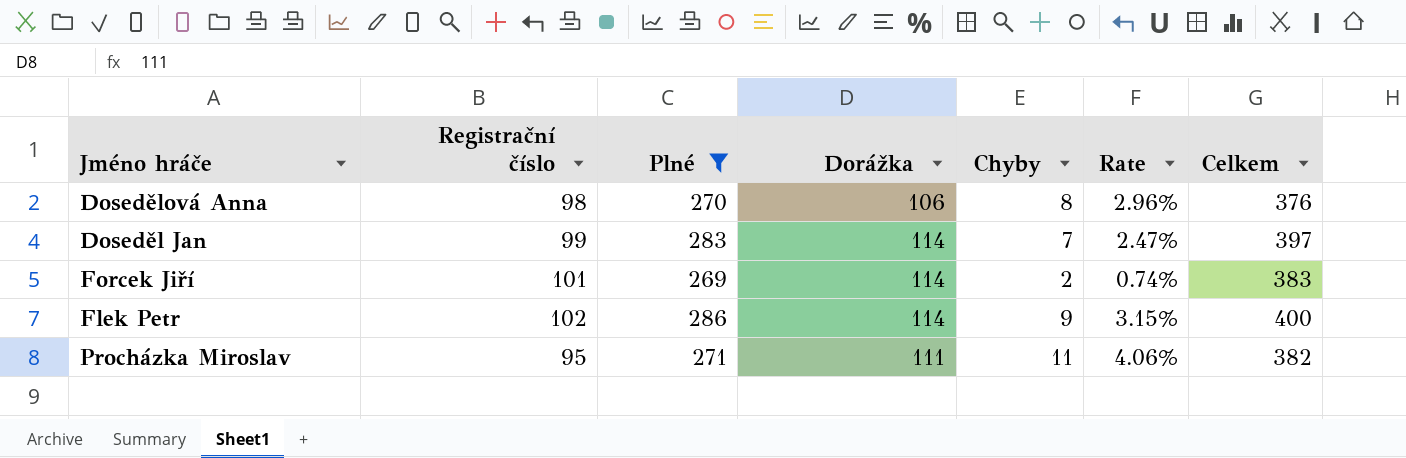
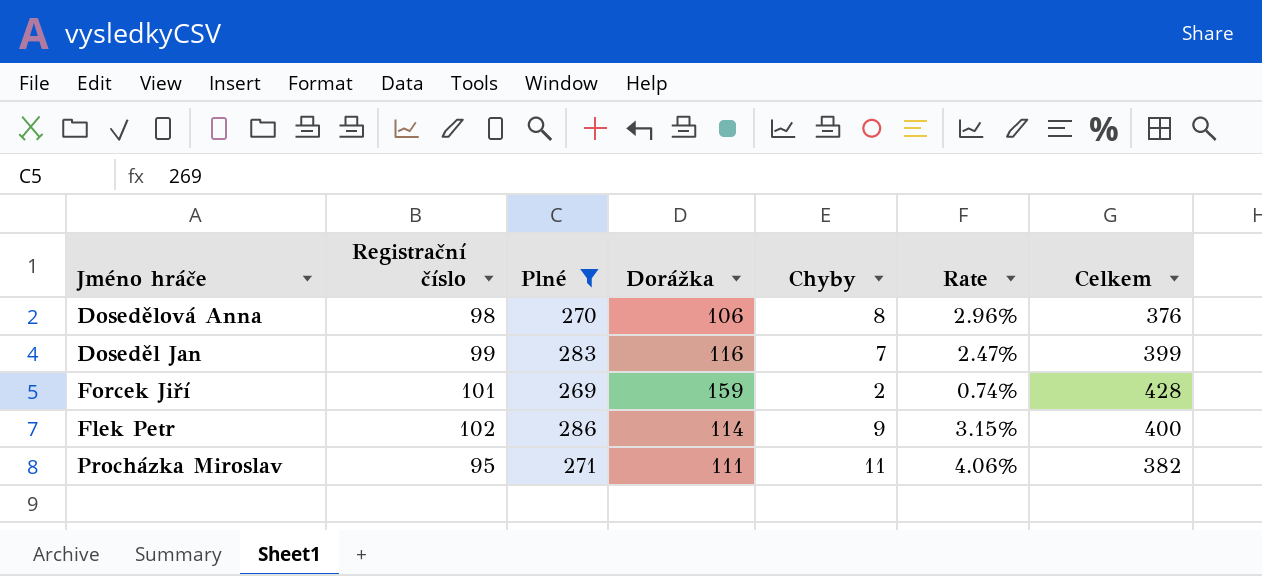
Doseděl Jan | Dorážka: 114 -> 116
Doseděl Jan | Celkem: 397 -> 399
Forcek Jiří | Dorážka: 114 -> 159
Forcek Jiří | Celkem: 383 -> 428

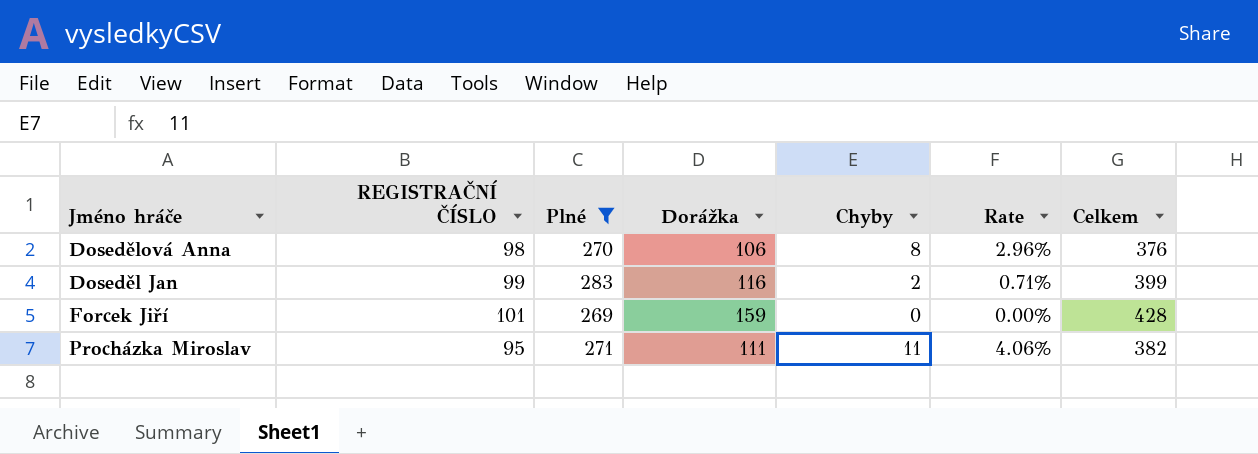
column name: Registrační číslo -> REGISTRAČNÍ ČÍSLO
row Flek Petr: 102 | 286 | 114 | 9 | 3.15% | 400 -> none
Doseděl Jan | Chyby: 7 -> 2
Doseděl Jan | Rate: 2.47% -> 0.71%
Forcek Jiří | Chyby: 2 -> 0
Forcek Jiří | Rate: 0.74% -> 0.00%

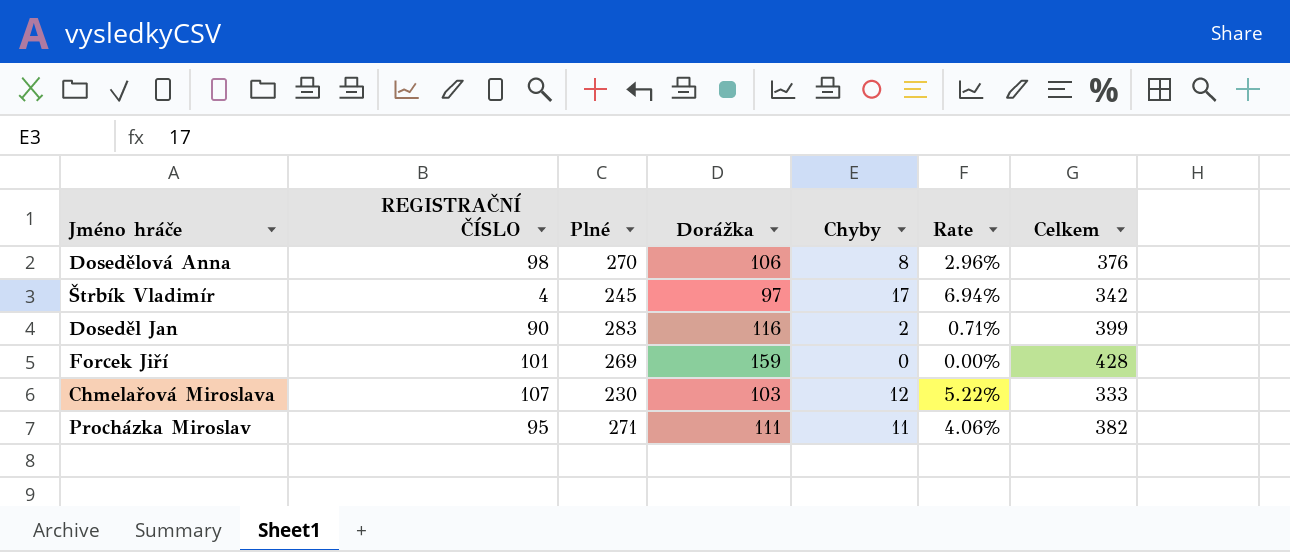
filter: Plné >= 269 -> none
Doseděl Jan | REGISTRAČNÍ ČÍSLO: 99 -> 90

